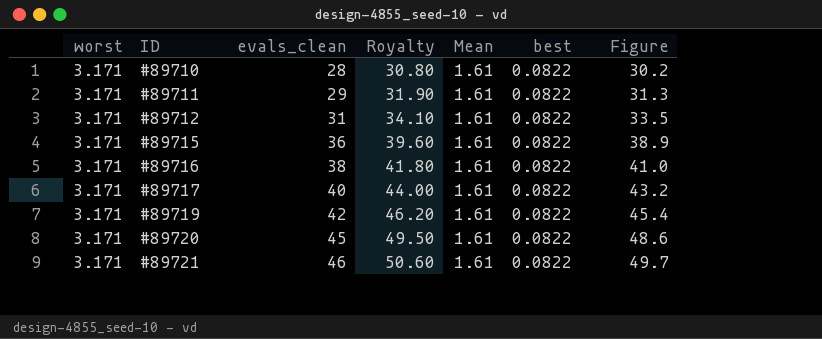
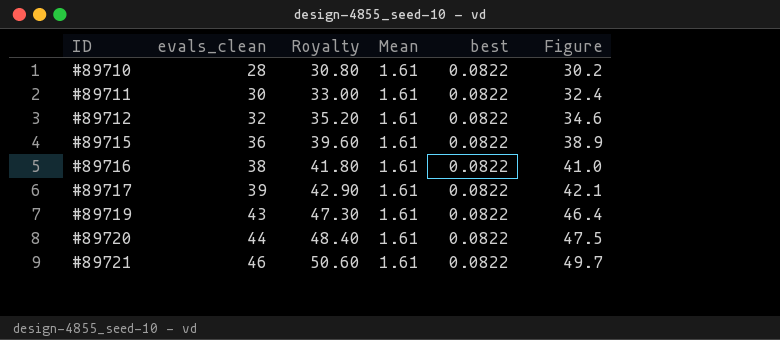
column worst | position: 1 -> none
#89711 | evals_clean: 29 -> 30
#89711 | Royalty: 31.90 -> 33.00
#89711 | Figure: 31.3 -> 32.4
#89712 | evals_clean: 31 -> 32
#89712 | Royalty: 34.10 -> 35.20
#89712 | Figure: 33.5 -> 34.6
#89717 | evals_clean: 40 -> 39
#89717 | Royalty: 44.00 -> 42.90
#89717 | Figure: 43.2 -> 42.1
#89719 | evals_clean: 42 -> 43
#89719 | Royalty: 46.20 -> 47.30
#89719 | Figure: 45.4 -> 46.4
#89720 | evals_clean: 45 -> 44
#89720 | Royalty: 49.50 -> 48.40
#89720 | Figure: 48.6 -> 47.5

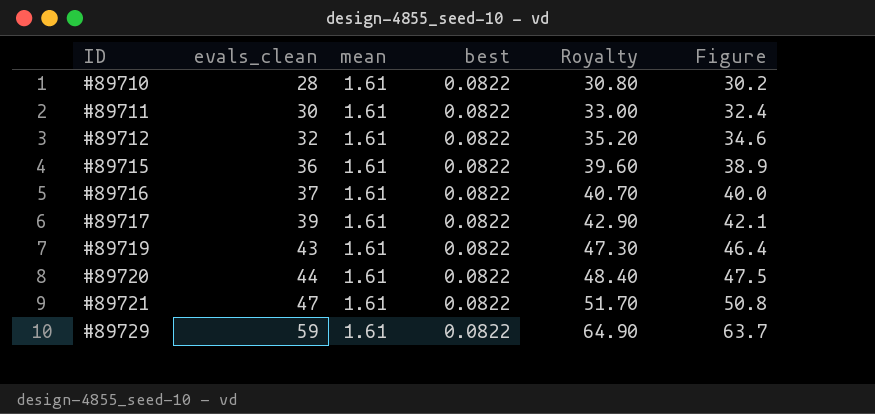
column name: Mean -> mean
column Royalty | position: 3 -> 5
#89716 | evals_clean: 38 -> 37
#89716 | Royalty: 41.80 -> 40.70
#89716 | Figure: 41.0 -> 40.0
#89721 | evals_clean: 46 -> 47
#89721 | Royalty: 50.60 -> 51.70
#89721 | Figure: 49.7 -> 50.8
row #89729: none -> 59 | 1.61 | 0.0822 | 64.90 | 63.7

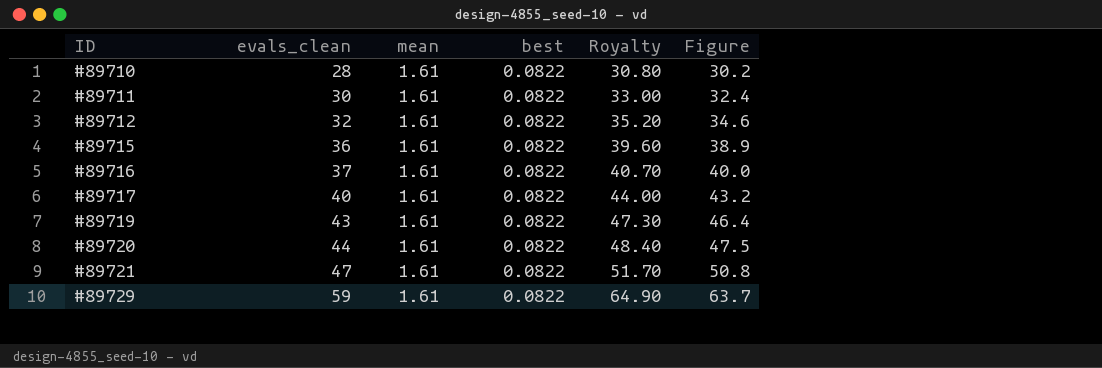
#89717 | evals_clean: 39 -> 40
#89717 | Royalty: 42.90 -> 44.00
#89717 | Figure: 42.1 -> 43.2

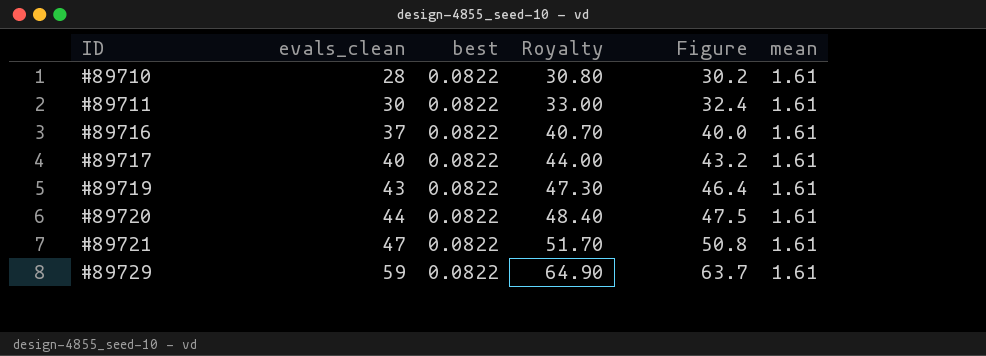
column mean | position: 3 -> 6
row #89712: 32 | 1.61 | 0.0822 | 35.20 | 34.6 -> none
row #89715: 36 | 1.61 | 0.0822 | 39.60 | 38.9 -> none

